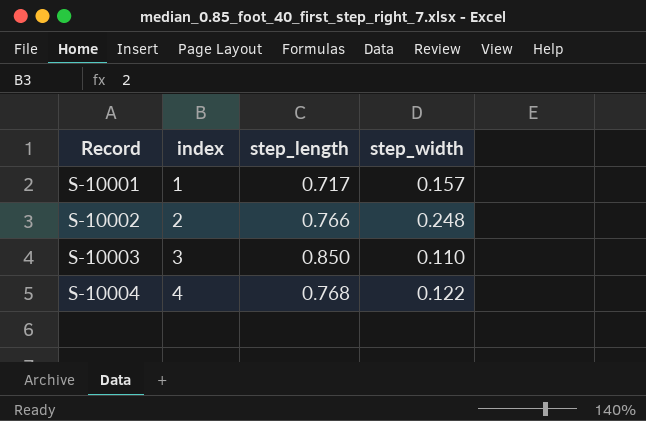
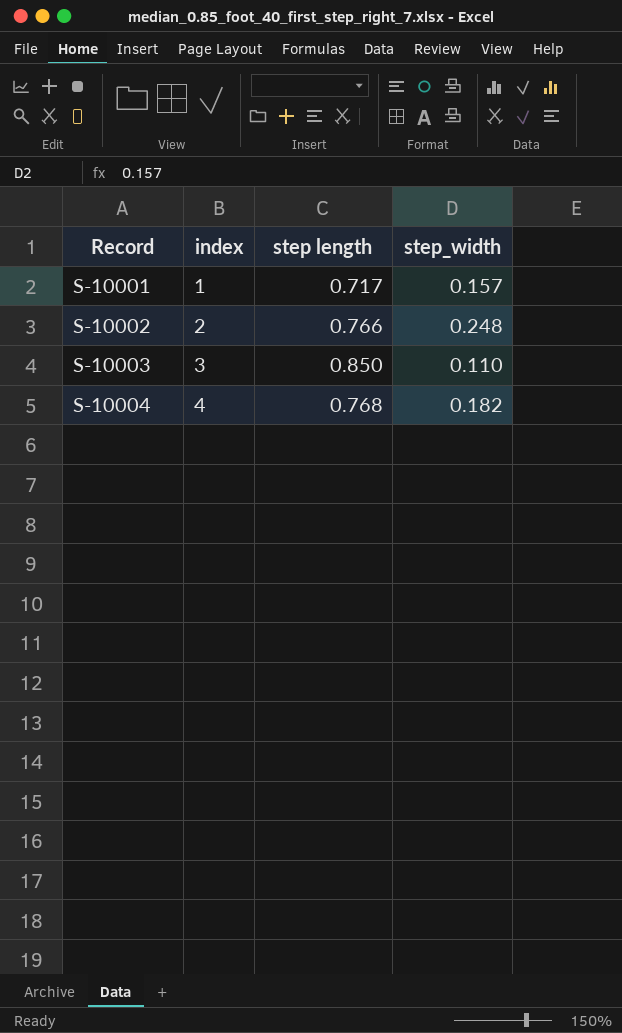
column name: step_length -> step length
S-10004 | step_width: 0.122 -> 0.182

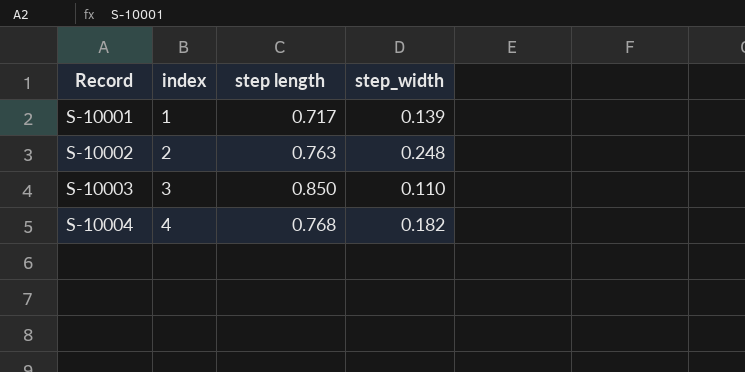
S-10001 | step_width: 0.157 -> 0.139
S-10002 | step length: 0.766 -> 0.763

